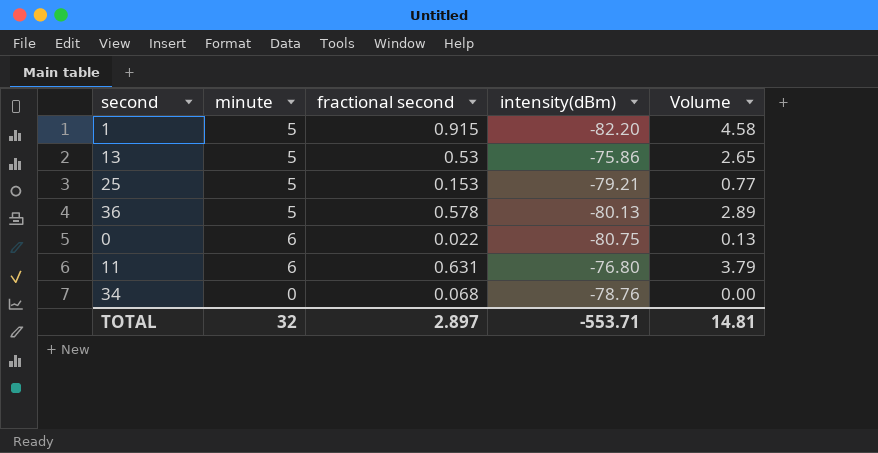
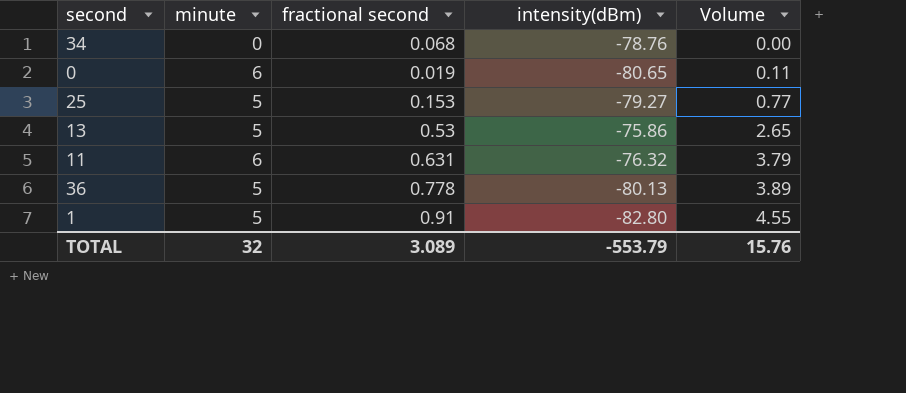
row order: none -> Volume ascending
0 | fractional second: 0.022 -> 0.019
0 | intensity(dBm): -80.75 -> -80.65
0 | Volume: 0.13 -> 0.11
25 | intensity(dBm): -79.21 -> -79.27
11 | intensity(dBm): -76.80 -> -76.32
36 | fractional second: 0.578 -> 0.778
36 | Volume: 2.89 -> 3.89
1 | fractional second: 0.915 -> 0.91
1 | intensity(dBm): -82.20 -> -82.80
1 | Volume: 4.58 -> 4.55
TOTAL | fractional second: 2.897 -> 3.089
TOTAL | intensity(dBm): -553.71 -> -553.79
TOTAL | Volume: 14.81 -> 15.76

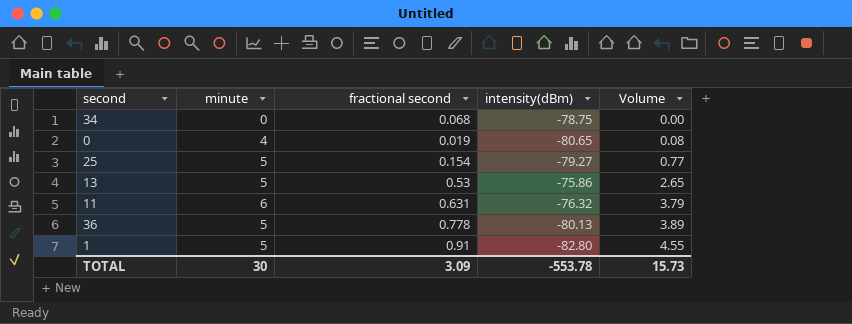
34 | intensity(dBm): -78.76 -> -78.75
0 | minute: 6 -> 4
0 | Volume: 0.11 -> 0.08
25 | fractional second: 0.153 -> 0.154
TOTAL | minute: 32 -> 30
TOTAL | fractional second: 3.089 -> 3.09
TOTAL | intensity(dBm): -553.79 -> -553.78
TOTAL | Volume: 15.76 -> 15.73

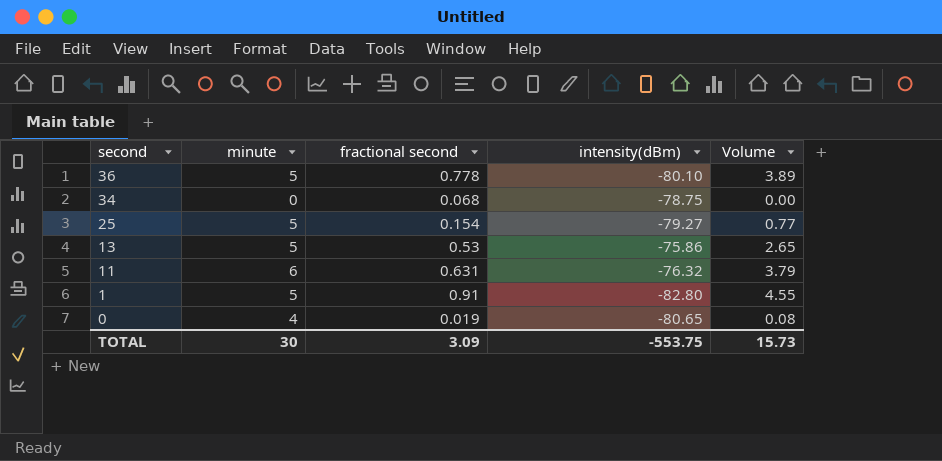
row order: Volume ascending -> second descending
36 | intensity(dBm): -80.13 -> -80.10
TOTAL | intensity(dBm): -553.78 -> -553.75

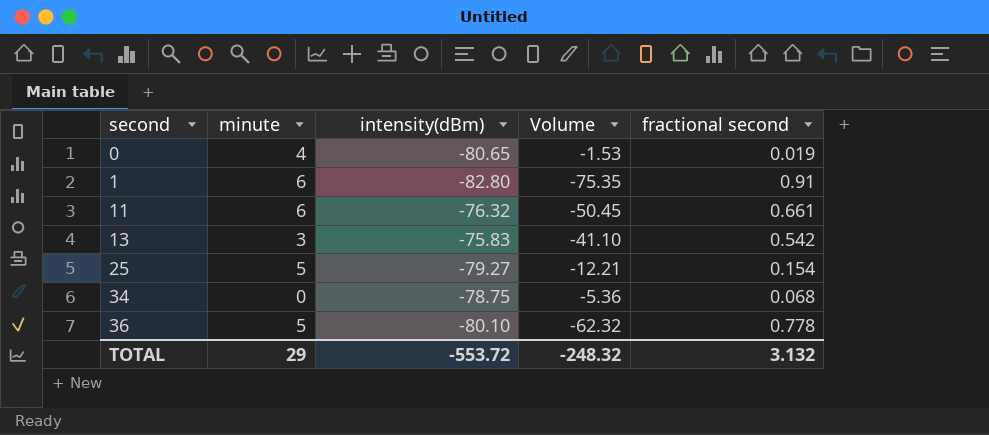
row order: second descending -> second ascending
column Volume | formula: [minute] * [fractional second] -> [intensity(dBm)] * [fractional second]
column fractional second | position: 3 -> 5
1 | minute: 5 -> 6
11 | fractional second: 0.631 -> 0.661
13 | minute: 5 -> 3
13 | intensity(dBm): -75.86 -> -75.83
13 | fractional second: 0.53 -> 0.542
TOTAL | minute: 30 -> 29
TOTAL | intensity(dBm): -553.75 -> -553.72
TOTAL | Volume: 15.73 -> -248.32
TOTAL | fractional second: 3.09 -> 3.132

